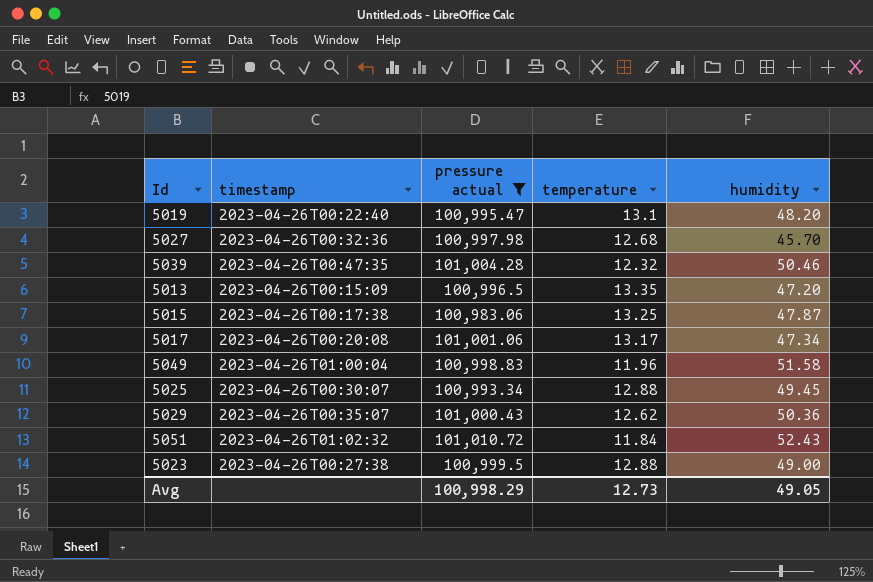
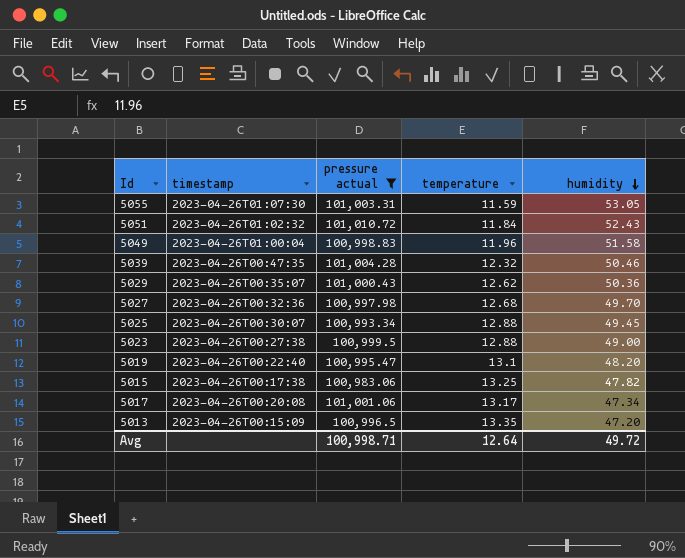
row order: none -> humidity descending
row 5055: none -> 2023-04-26T01:07:30 | 101,003.31 | 11.59 | 53.05
5027 | humidity: 45.70 -> 49.70
5015 | humidity: 47.87 -> 47.82
Avg | pressure actual: 100,998.29 -> 100,998.71
Avg | temperature: 12.73 -> 12.64
Avg | humidity: 49.05 -> 49.72

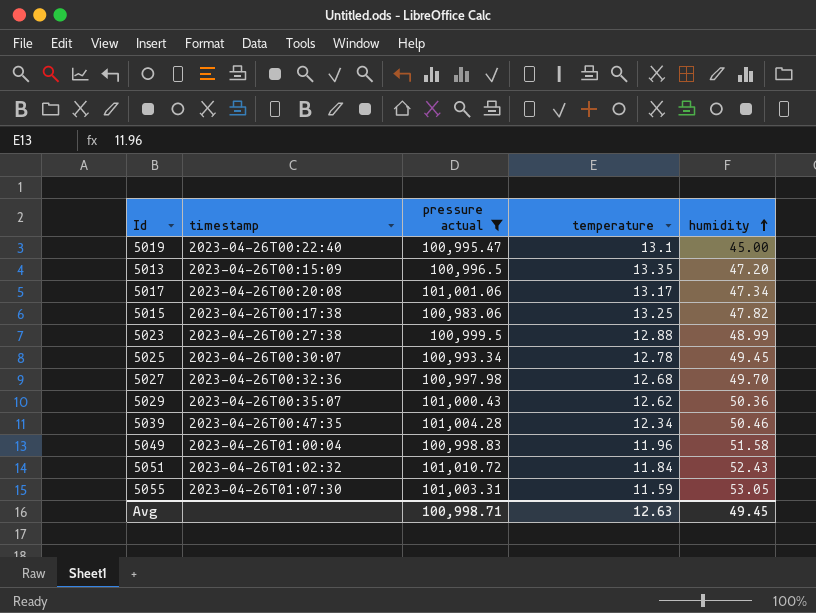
row order: humidity descending -> humidity ascending
5019 | humidity: 48.20 -> 45.00
5023 | humidity: 49.00 -> 48.99
5025 | temperature: 12.88 -> 12.78
5039 | temperature: 12.32 -> 12.34
Avg | temperature: 12.64 -> 12.63
Avg | humidity: 49.72 -> 49.45

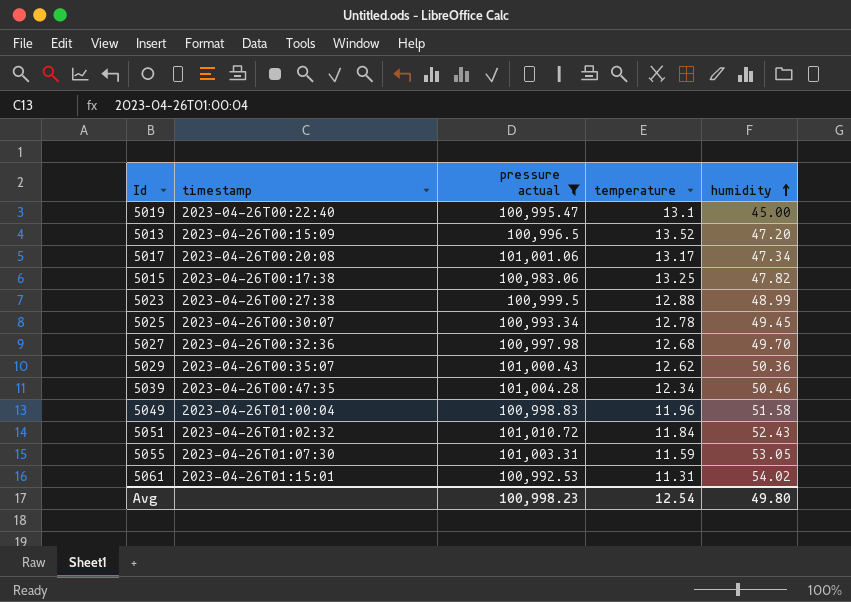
5013 | temperature: 13.35 -> 13.52
row 5061: none -> 2023-04-26T01:15:01 | 100,992.53 | 11.31 | 54.02
Avg | pressure actual: 100,998.71 -> 100,998.23
Avg | temperature: 12.63 -> 12.54
Avg | humidity: 49.45 -> 49.80

